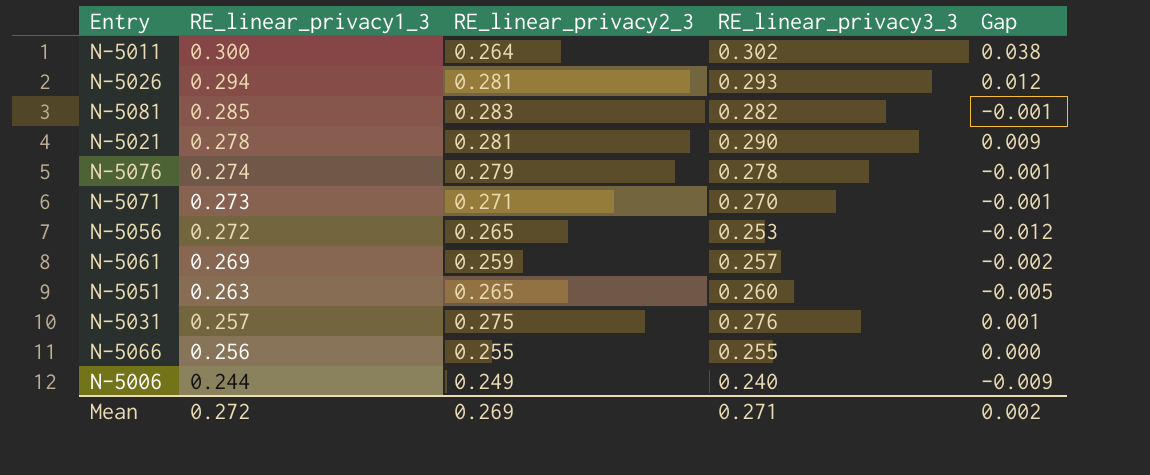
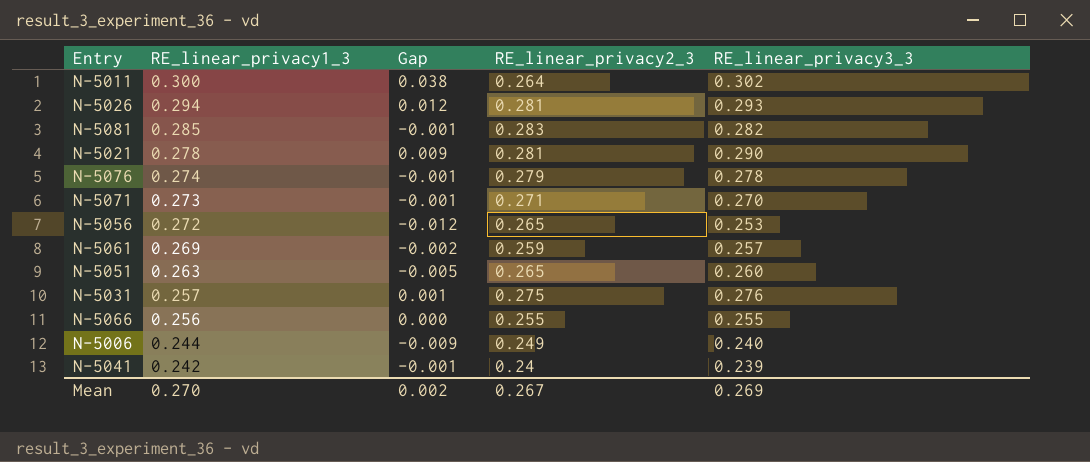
column Gap | position: 5 -> 3
row N-5041: none -> 0.242 | -0.001 | 0.24 | 0.239
Mean | RE_linear_privacy1_3: 0.272 -> 0.270
Mean | RE_linear_privacy2_3: 0.269 -> 0.267
Mean | RE_linear_privacy3_3: 0.271 -> 0.269

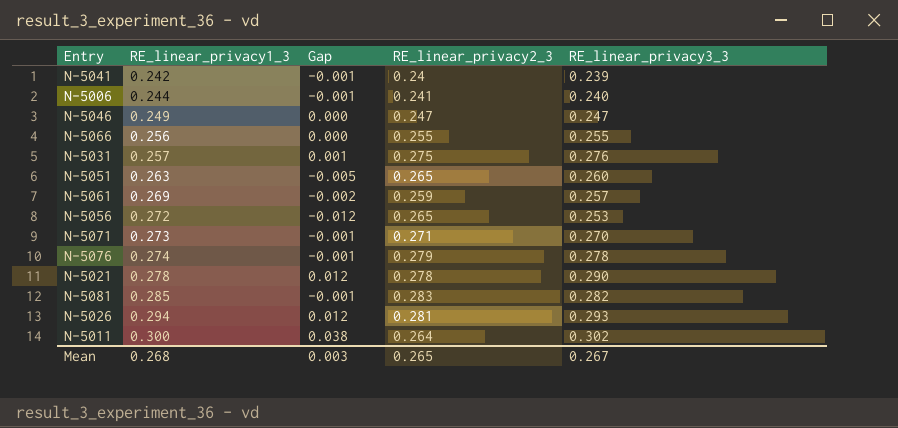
row order: RE_linear_privacy1_3 descending -> RE_linear_privacy1_3 ascending
N-5006 | Gap: -0.009 -> -0.001
N-5006 | RE_linear_privacy2_3: 0.249 -> 0.241
row N-5046: none -> 0.249 | 0.000 | 0.247 | 0.247
N-5021 | Gap: 0.009 -> 0.012
N-5021 | RE_linear_privacy2_3: 0.281 -> 0.278
Mean | RE_linear_privacy1_3: 0.270 -> 0.268
Mean | Gap: 0.002 -> 0.003
Mean | RE_linear_privacy2_3: 0.267 -> 0.265
Mean | RE_linear_privacy3_3: 0.269 -> 0.267

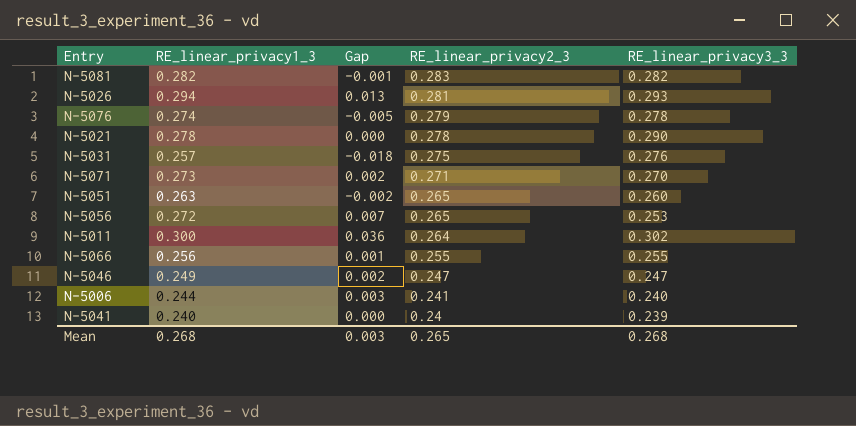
row order: RE_linear_privacy1_3 ascending -> RE_linear_privacy2_3 descending
column Gap | formula: [RE_linear_privacy3_3] - [RE_linear_privacy2_3] -> [RE_linear_privacy1_3] - [RE_linear_privacy2_3]
row N-5061: 0.269 | -0.002 | 0.259 | 0.257 -> none
N-5081 | RE_linear_privacy1_3: 0.285 -> 0.282
N-5041 | RE_linear_privacy1_3: 0.242 -> 0.240
Mean | RE_linear_privacy3_3: 0.267 -> 0.268

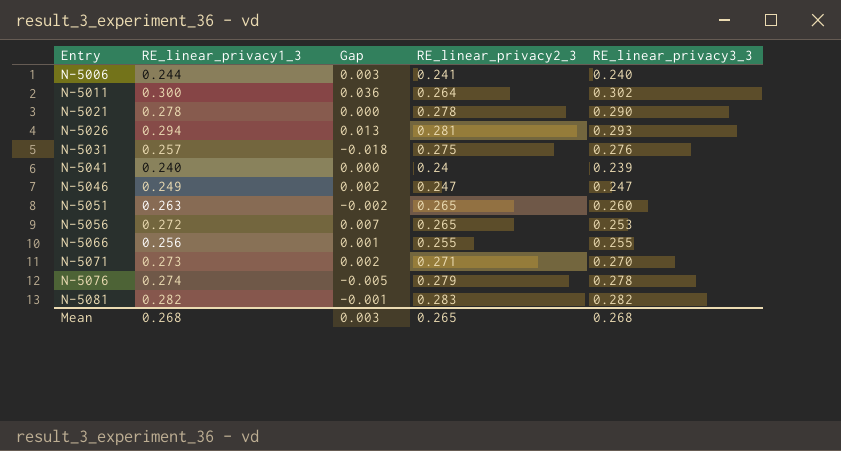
row order: RE_linear_privacy2_3 descending -> Entry ascending

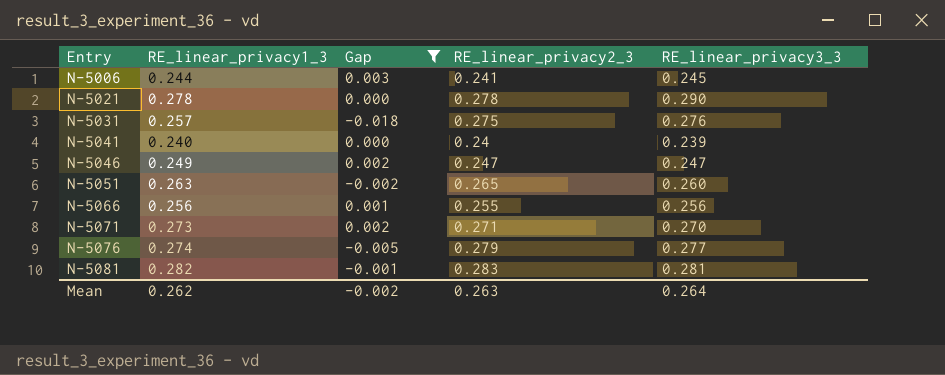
filter: none -> Gap <= 0.003
N-5006 | RE_linear_privacy3_3: 0.240 -> 0.245
N-5066 | RE_linear_privacy3_3: 0.255 -> 0.256
N-5076 | RE_linear_privacy3_3: 0.278 -> 0.277
N-5081 | RE_linear_privacy3_3: 0.282 -> 0.281
Mean | RE_linear_privacy1_3: 0.268 -> 0.262
Mean | Gap: 0.003 -> -0.002
Mean | RE_linear_privacy2_3: 0.265 -> 0.263
Mean | RE_linear_privacy3_3: 0.268 -> 0.264

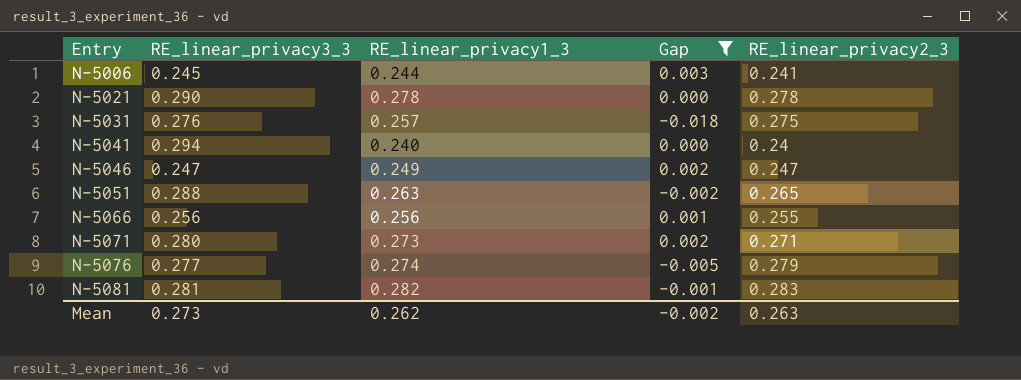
column RE_linear_privacy3_3 | position: 5 -> 2
N-5041 | RE_linear_privacy3_3: 0.239 -> 0.294
N-5051 | RE_linear_privacy3_3: 0.260 -> 0.288
N-5071 | RE_linear_privacy3_3: 0.270 -> 0.280
Mean | RE_linear_privacy3_3: 0.264 -> 0.273

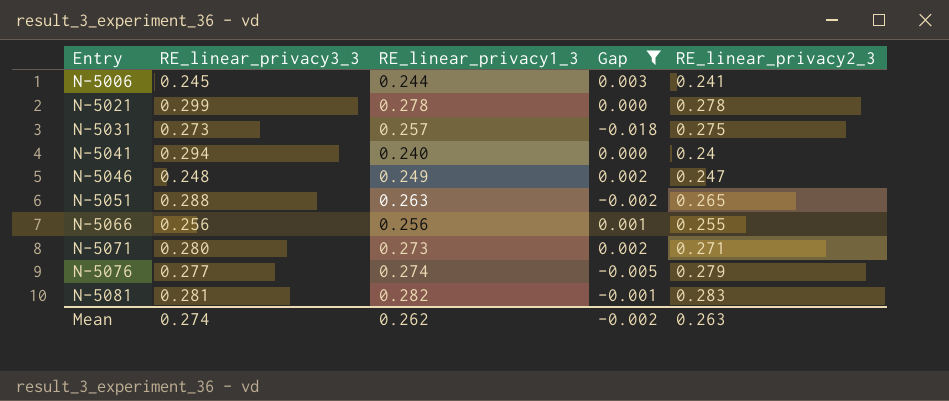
N-5021 | RE_linear_privacy3_3: 0.290 -> 0.299
N-5031 | RE_linear_privacy3_3: 0.276 -> 0.273
N-5046 | RE_linear_privacy3_3: 0.247 -> 0.248
Mean | RE_linear_privacy3_3: 0.273 -> 0.274

